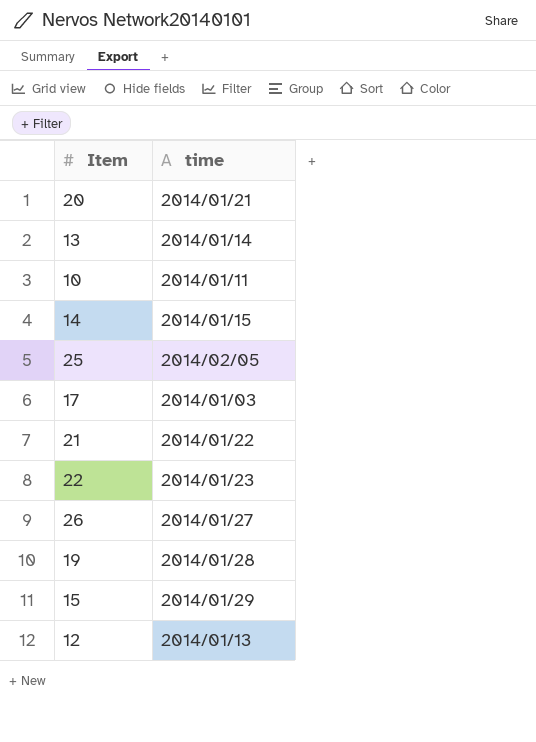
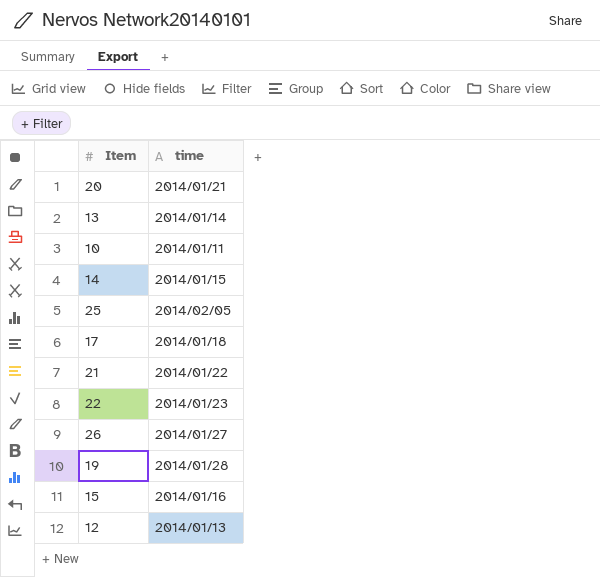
17 | time: 2014/01/03 -> 2014/01/18
15 | time: 2014/01/29 -> 2014/01/16

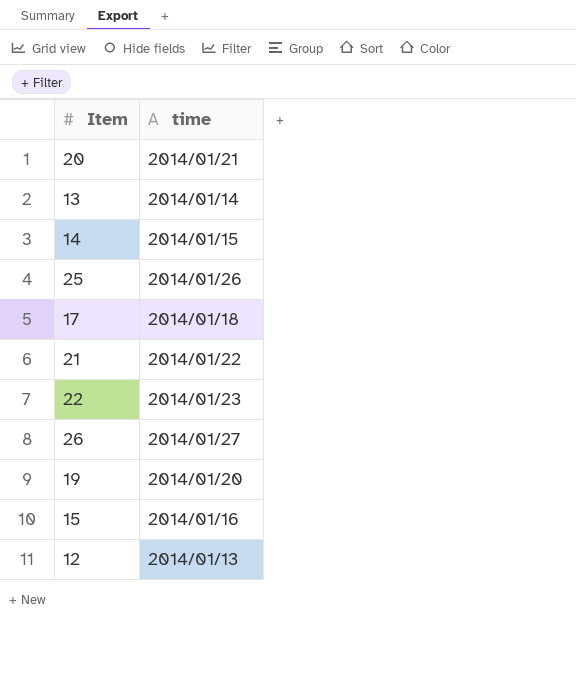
row 10: 2014/01/11 -> none
25 | time: 2014/02/05 -> 2014/01/26
19 | time: 2014/01/28 -> 2014/01/20

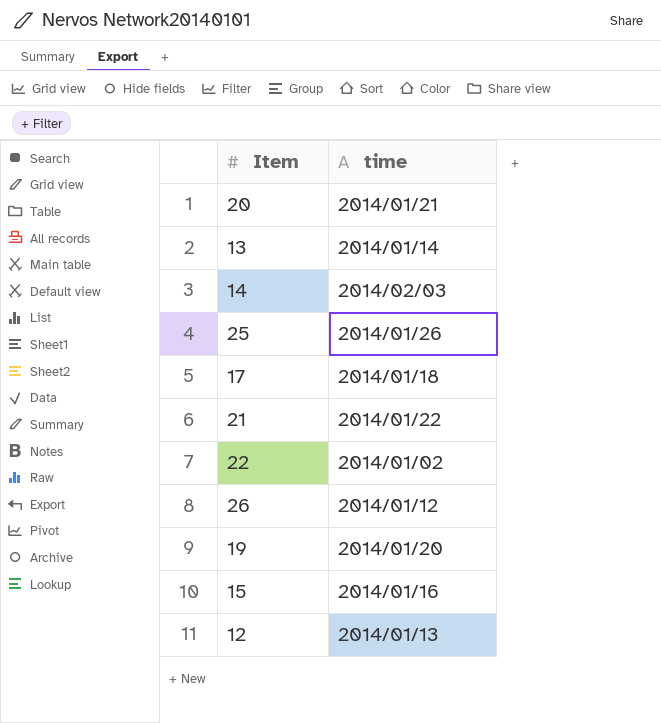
14 | time: 2014/01/15 -> 2014/02/03
22 | time: 2014/01/23 -> 2014/01/02
26 | time: 2014/01/27 -> 2014/01/12

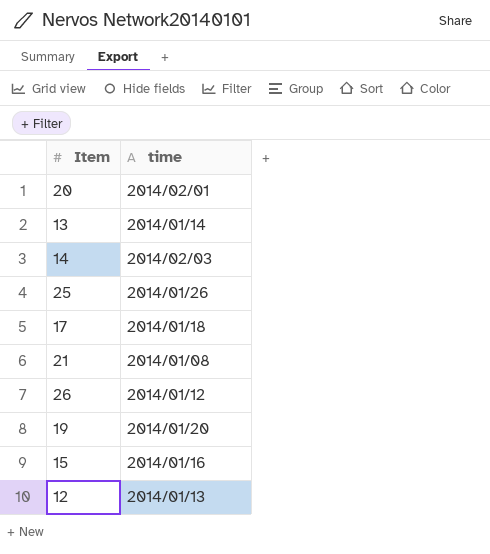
row 22: 2014/01/02 -> none
20 | time: 2014/01/21 -> 2014/02/01
21 | time: 2014/01/22 -> 2014/01/08

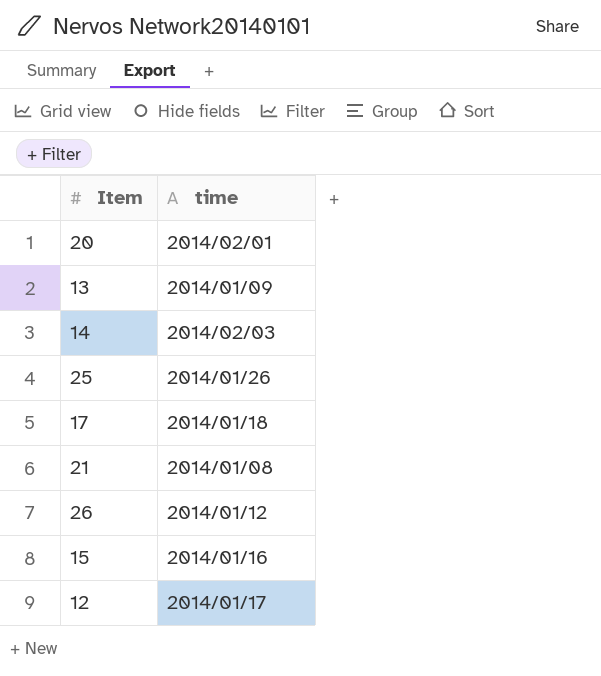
row 19: 2014/01/20 -> none
13 | time: 2014/01/14 -> 2014/01/09
12 | time: 2014/01/13 -> 2014/01/17

